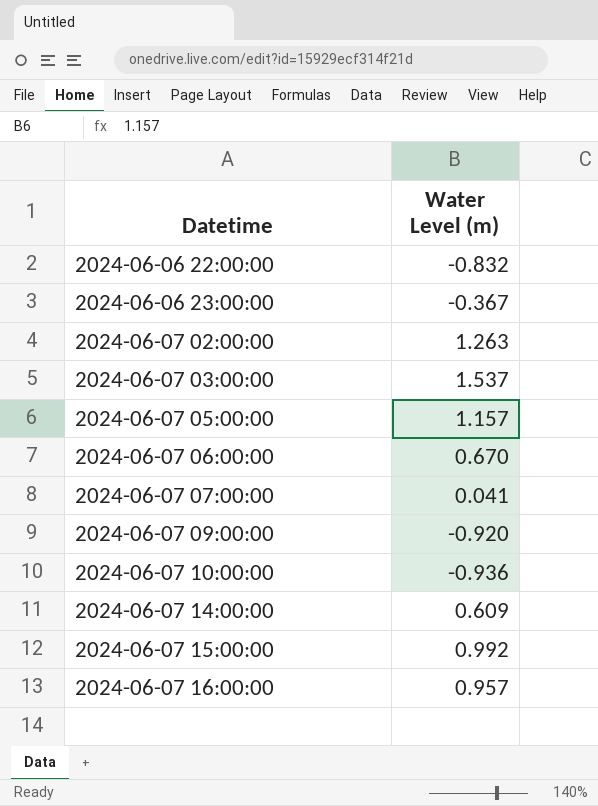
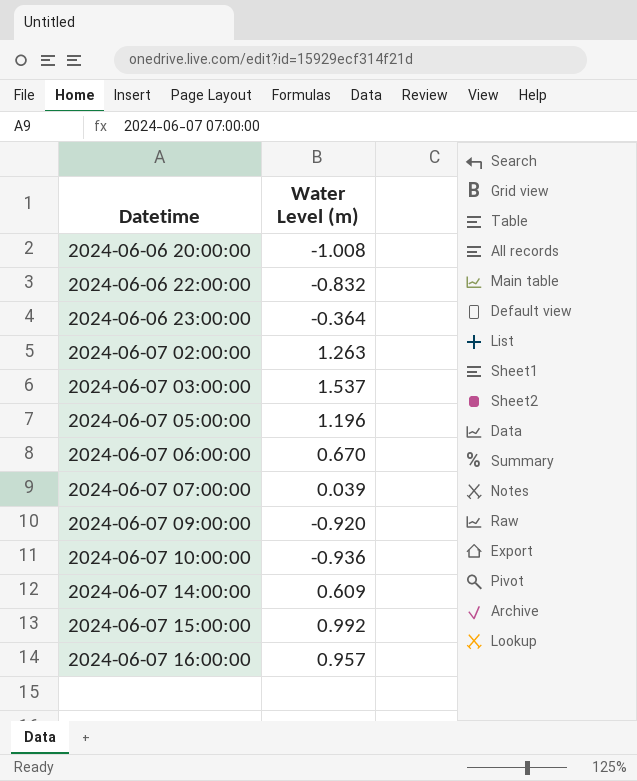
row 2024-06-06 20:00:00: none -> -1.008
2024-06-06 23:00:00 | Water Level (m): -0.367 -> -0.364
2024-06-07 05:00:00 | Water Level (m): 1.157 -> 1.196
2024-06-07 07:00:00 | Water Level (m): 0.041 -> 0.039

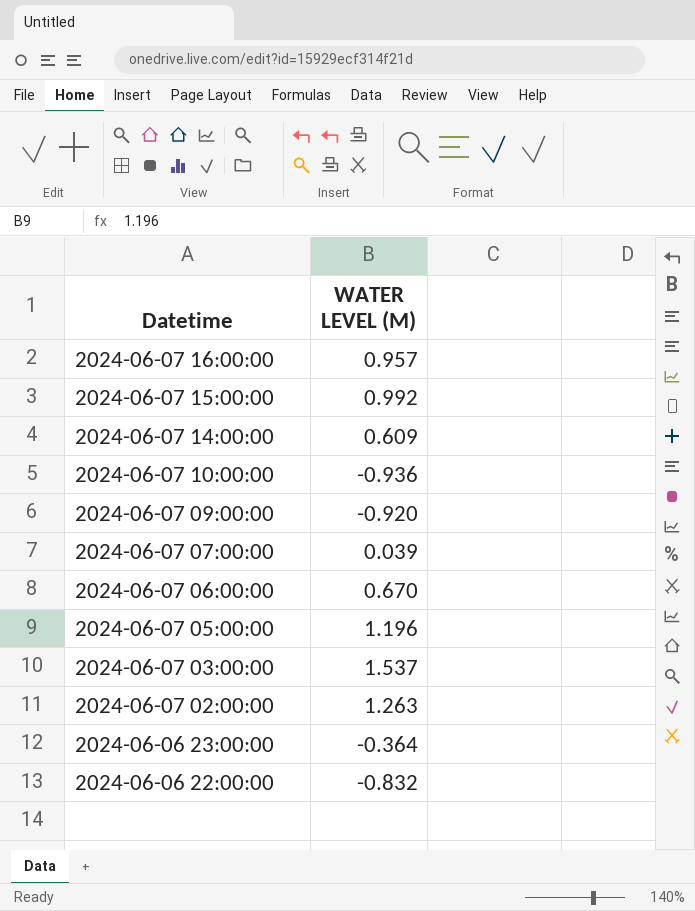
row order: Datetime ascending -> Datetime descending
column name: Water Level (m) -> WATER LEVEL (M)
row 2024-06-06 20:00:00: -1.008 -> none

